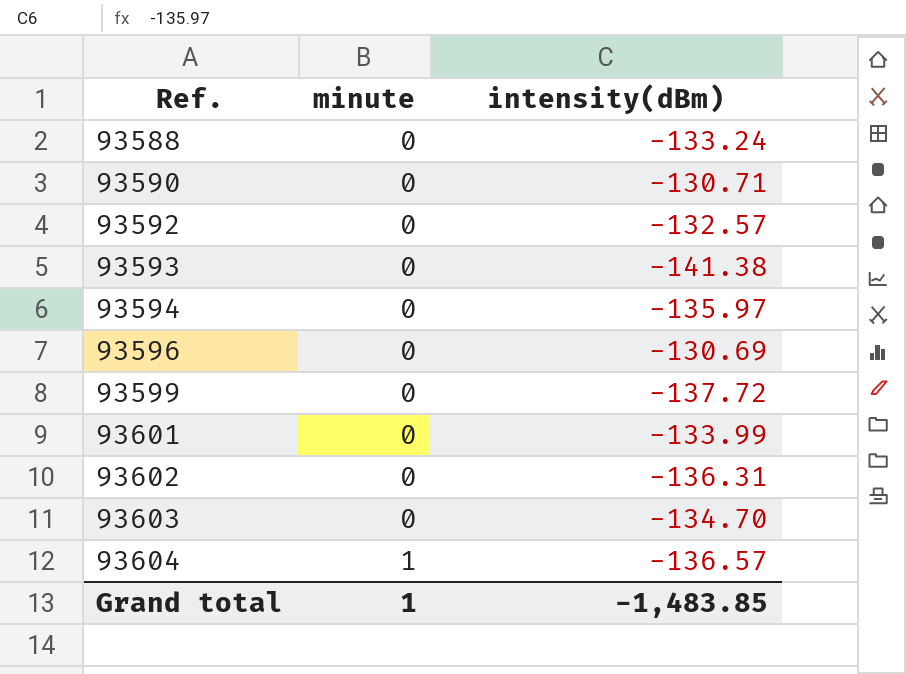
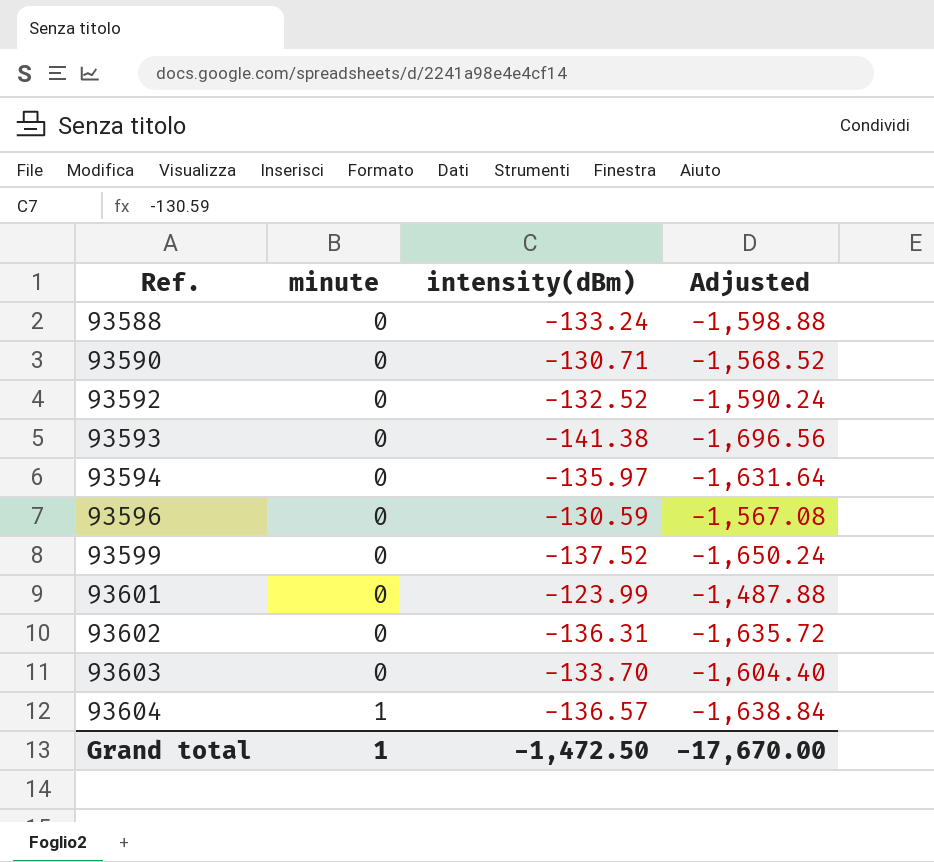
column Adjusted | formula: none -> [intensity(dBm)] * 12
93592 | intensity(dBm): -132.57 -> -132.52
93596 | intensity(dBm): -130.69 -> -130.59
93599 | intensity(dBm): -137.72 -> -137.52
93601 | intensity(dBm): -133.99 -> -123.99
93603 | intensity(dBm): -134.70 -> -133.70
Grand total | intensity(dBm): -1,483.85 -> -1,472.50

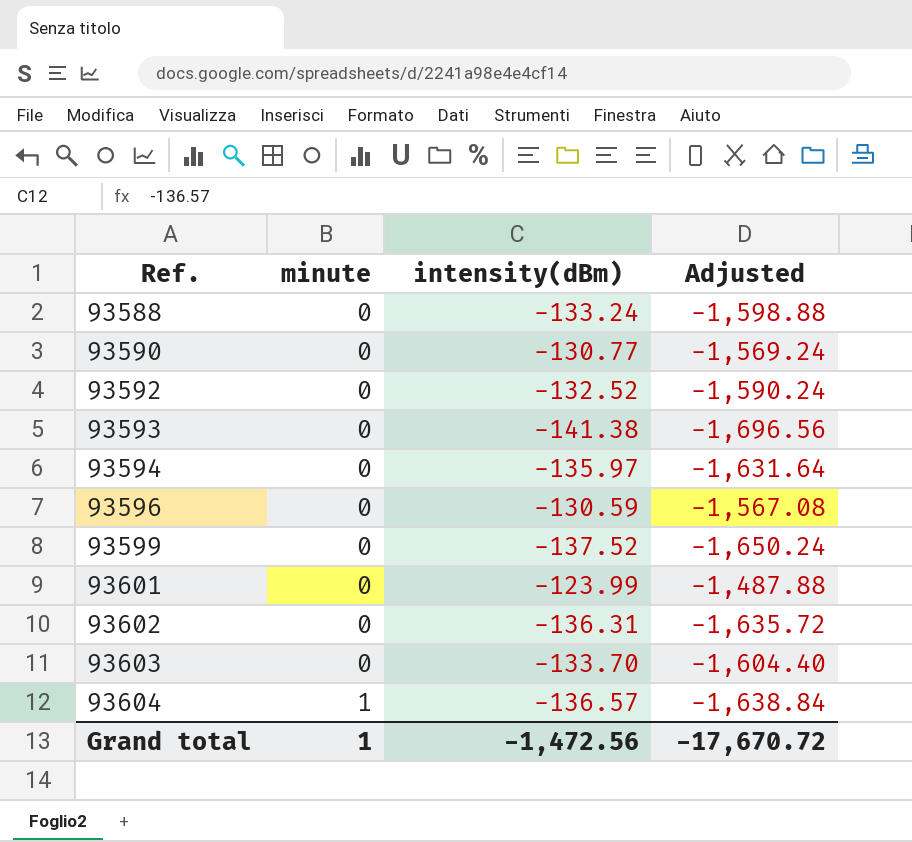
93590 | intensity(dBm): -130.71 -> -130.77
93590 | Adjusted: -1,568.52 -> -1,569.24
Grand total | intensity(dBm): -1,472.50 -> -1,472.56
Grand total | Adjusted: -17,670.00 -> -17,670.72

